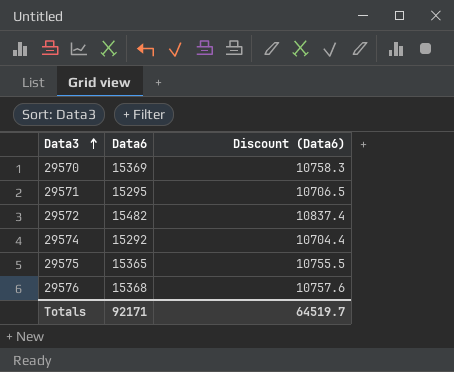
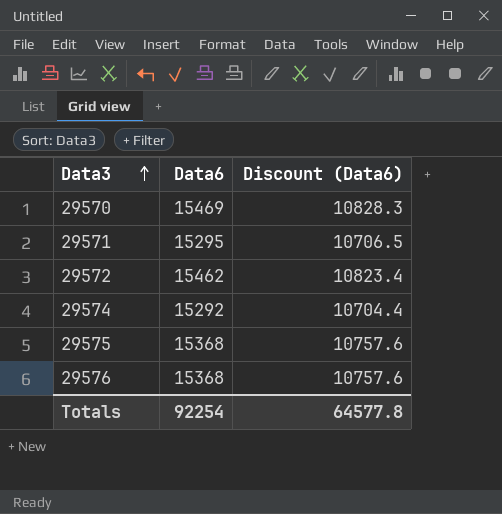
29570 | Data6: 15369 -> 15469
29570 | Discount (Data6): 10758.3 -> 10828.3
29572 | Data6: 15482 -> 15462
29572 | Discount (Data6): 10837.4 -> 10823.4
29575 | Data6: 15365 -> 15368
29575 | Discount (Data6): 10755.5 -> 10757.6
Totals | Data6: 92171 -> 92254
Totals | Discount (Data6): 64519.7 -> 64577.8

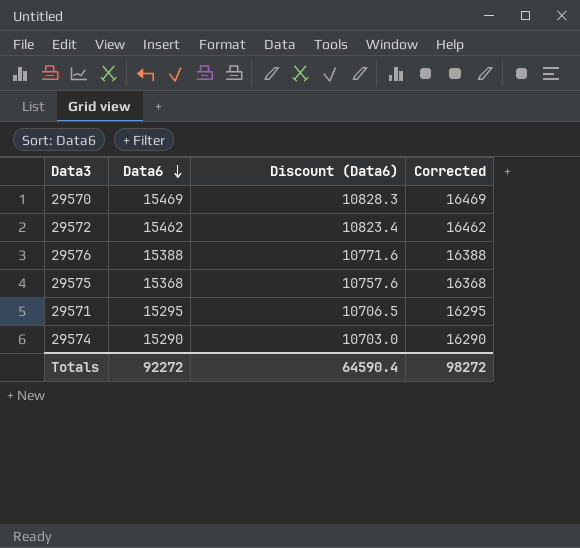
row order: Data3 ascending -> Data6 descending
column Corrected | formula: none -> [Data6] + 1000
29576 | Data6: 15368 -> 15388
29576 | Discount (Data6): 10757.6 -> 10771.6
29574 | Data6: 15292 -> 15290
29574 | Discount (Data6): 10704.4 -> 10703.0
Totals | Data6: 92254 -> 92272
Totals | Discount (Data6): 64577.8 -> 64590.4

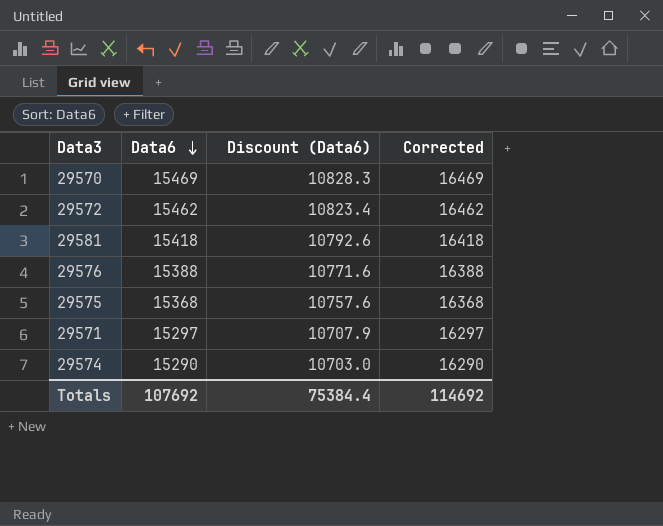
row 29581: none -> 15418 | 10792.6 | 16418
29571 | Data6: 15295 -> 15297
29571 | Discount (Data6): 10706.5 -> 10707.9
29571 | Corrected: 16295 -> 16297
Totals | Data6: 92272 -> 107692
Totals | Discount (Data6): 64590.4 -> 75384.4
Totals | Corrected: 98272 -> 114692

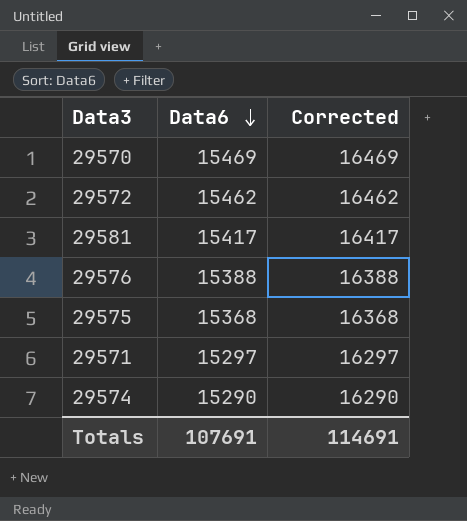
column Discount (Data6) | formula: [Data6] * 0.7 -> none
29581 | Data6: 15418 -> 15417
29581 | Corrected: 16418 -> 16417
Totals | Data6: 107692 -> 107691
Totals | Corrected: 114692 -> 114691

